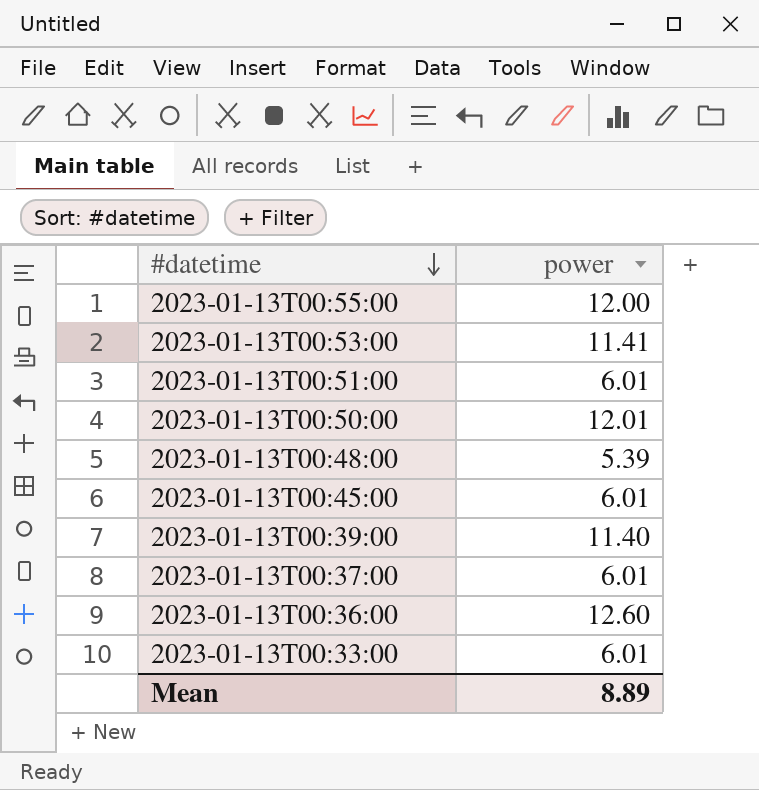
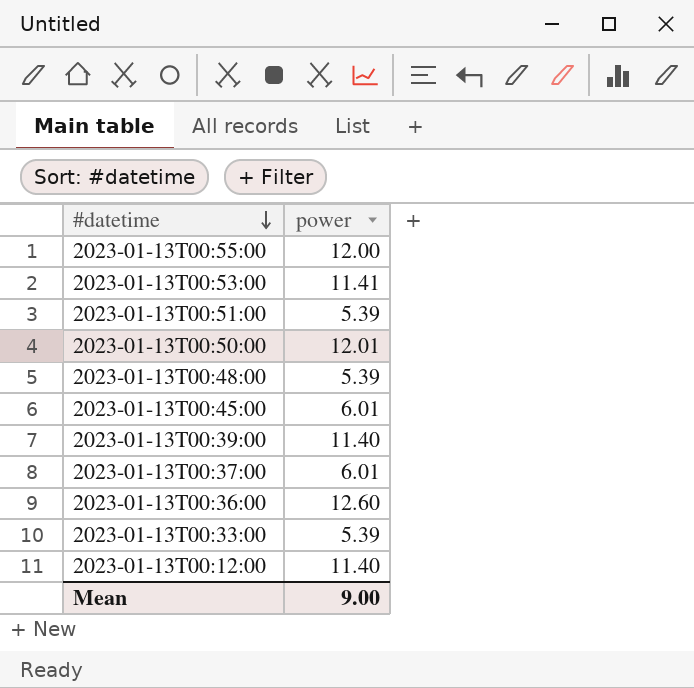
2023-01-13T00:51:00 | power: 6.01 -> 5.39
2023-01-13T00:33:00 | power: 6.01 -> 5.39
row 2023-01-13T00:12:00: none -> 11.40
Mean | power: 8.89 -> 9.00

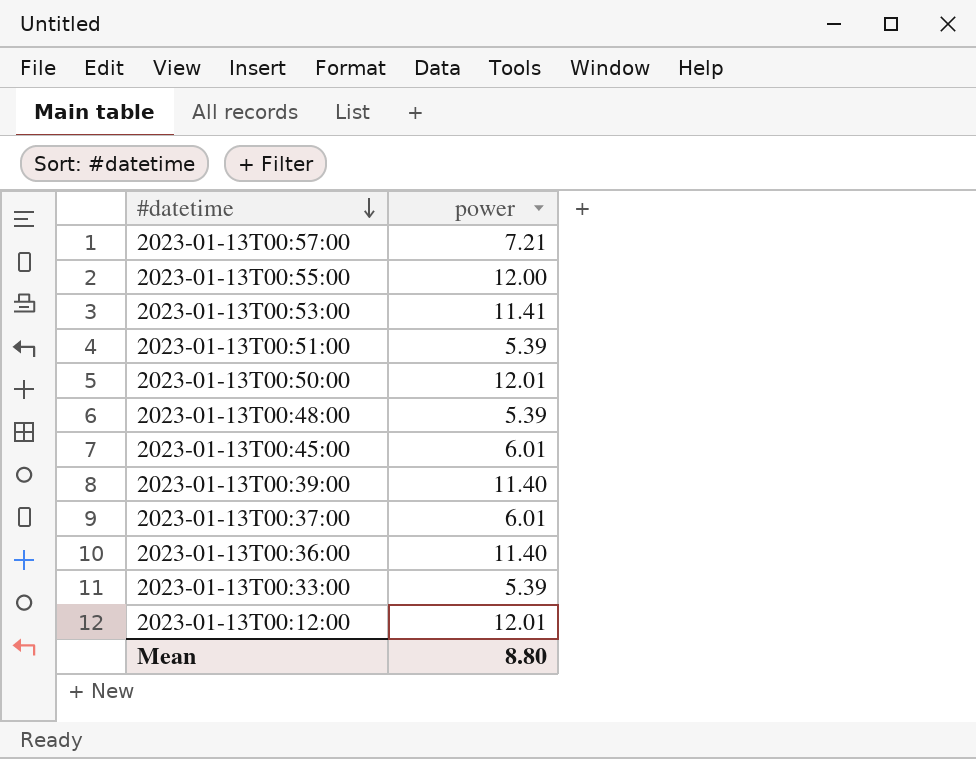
row 2023-01-13T00:57:00: none -> 7.21
2023-01-13T00:36:00 | power: 12.60 -> 11.40
2023-01-13T00:12:00 | power: 11.40 -> 12.01
Mean | power: 9.00 -> 8.80

